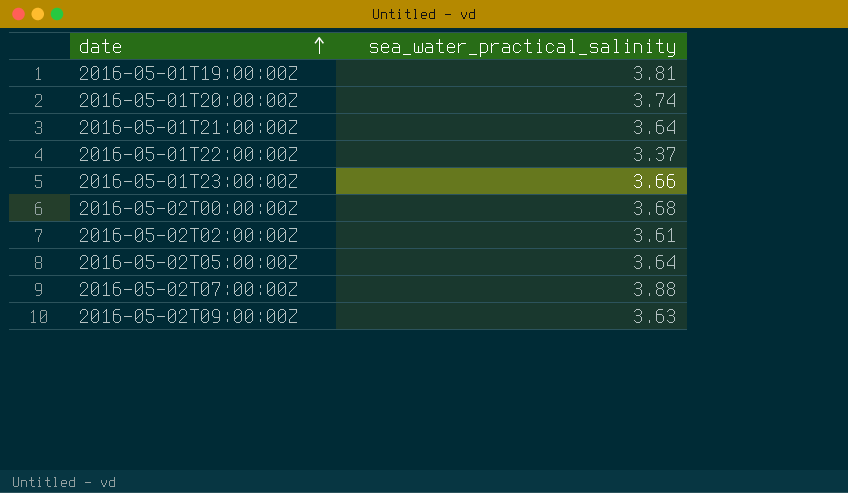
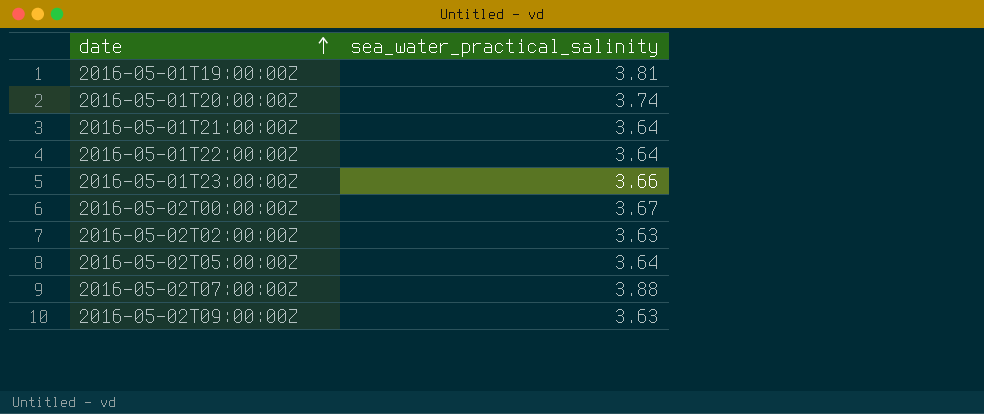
2016-05-01T22:00:00Z | sea_water_practical_salinity: 3.37 -> 3.64
2016-05-02T00:00:00Z | sea_water_practical_salinity: 3.68 -> 3.67
2016-05-02T02:00:00Z | sea_water_practical_salinity: 3.61 -> 3.63

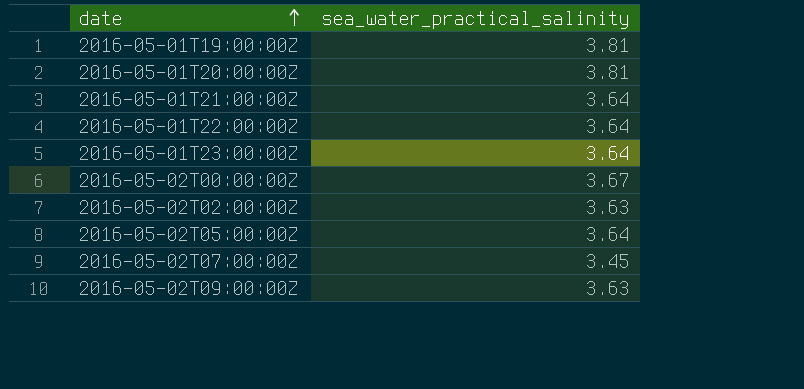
2016-05-01T20:00:00Z | sea_water_practical_salinity: 3.74 -> 3.81
2016-05-01T23:00:00Z | sea_water_practical_salinity: 3.66 -> 3.64
2016-05-02T07:00:00Z | sea_water_practical_salinity: 3.88 -> 3.45

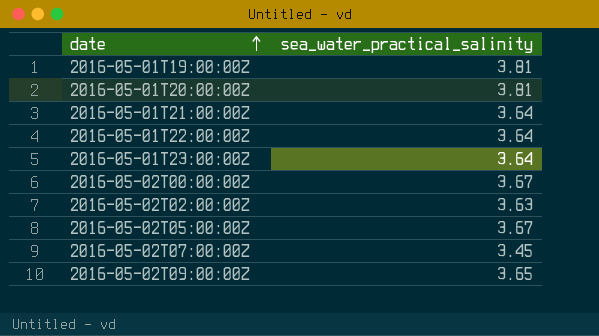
2016-05-02T05:00:00Z | sea_water_practical_salinity: 3.64 -> 3.67
2016-05-02T09:00:00Z | sea_water_practical_salinity: 3.63 -> 3.65

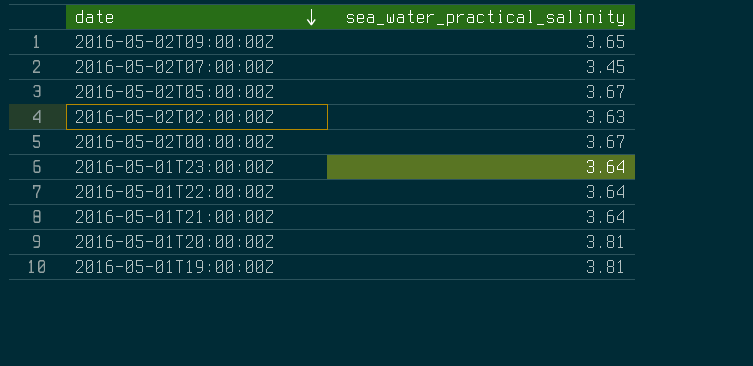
row order: date ascending -> date descending

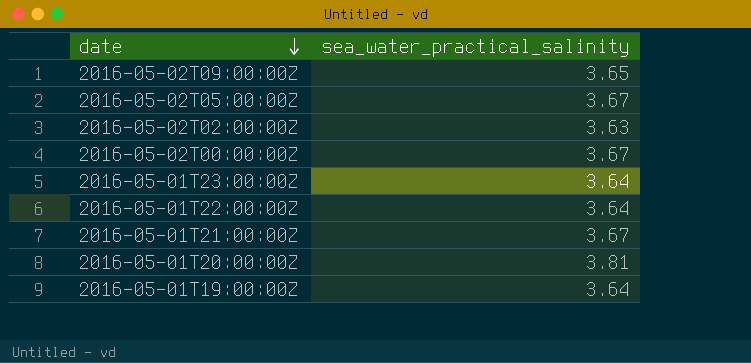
row 2016-05-02T07:00:00Z: 3.45 -> none
2016-05-01T21:00:00Z | sea_water_practical_salinity: 3.64 -> 3.67
2016-05-01T19:00:00Z | sea_water_practical_salinity: 3.81 -> 3.64

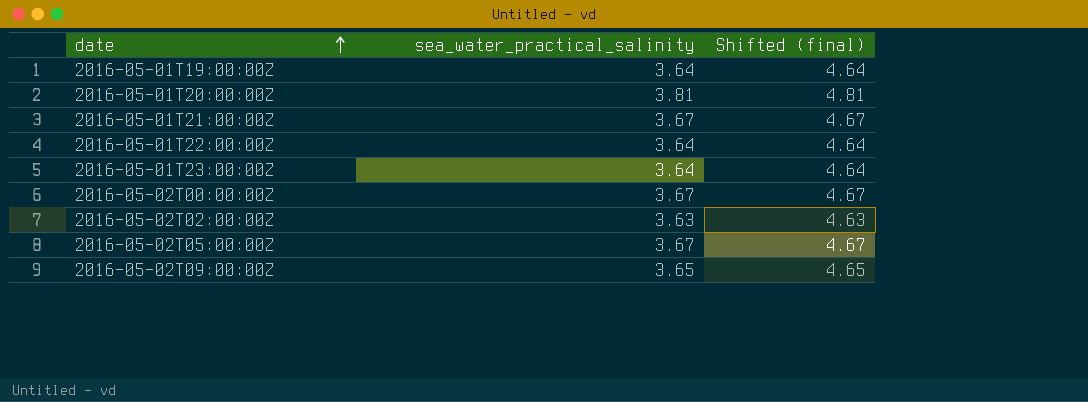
row order: date descending -> date ascending
column Shifted (final) | formula: none -> [sea_water_practical_salinity] + 1

